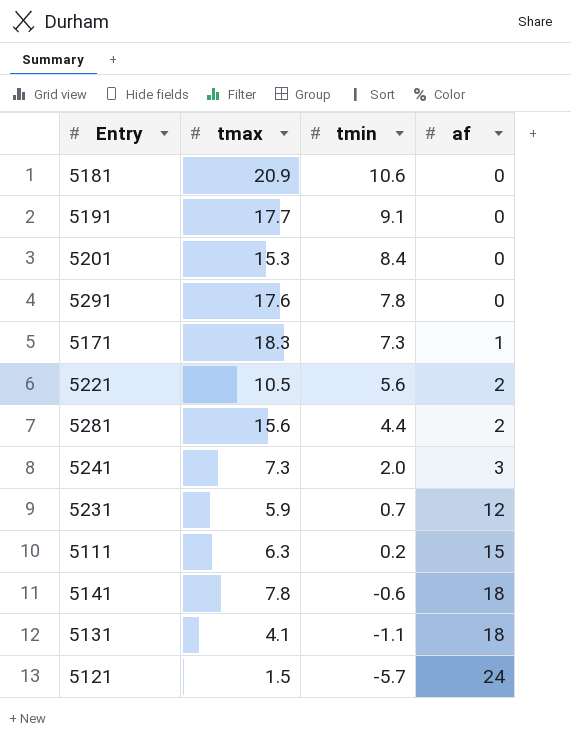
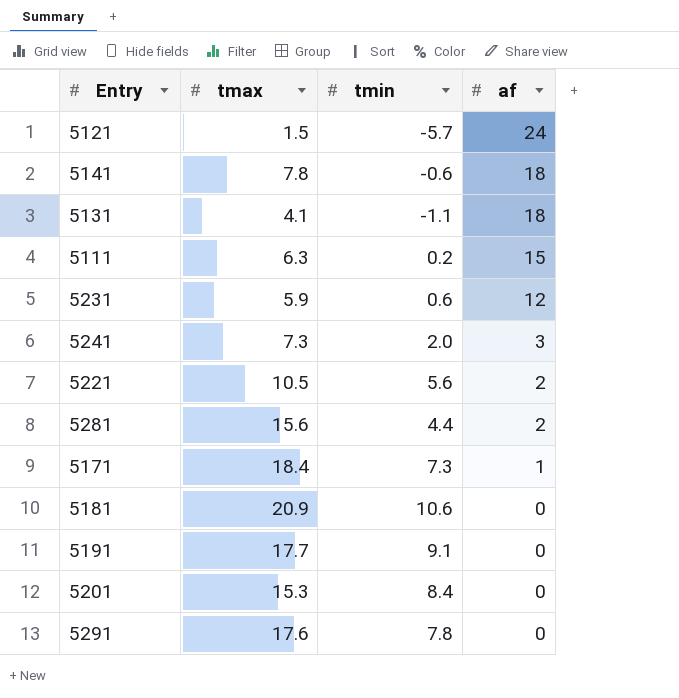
row order: tmin descending -> af descending
5231 | tmin: 0.7 -> 0.6
5171 | tmax: 18.3 -> 18.4

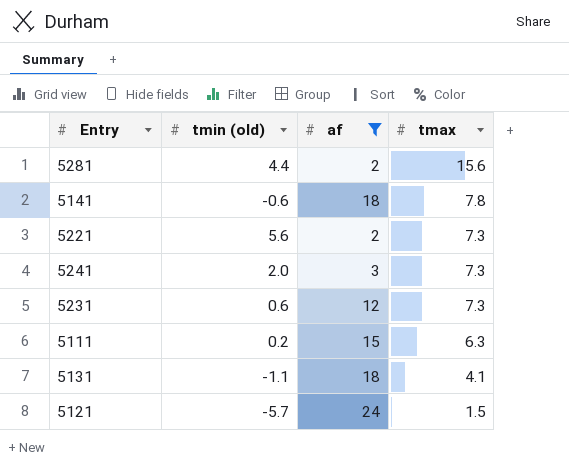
filter: none -> af >= 2
row order: af descending -> tmax descending
column name: tmin -> tmin (old)
column tmax | position: 2 -> 4
5221 | tmax: 10.5 -> 7.3
5231 | tmax: 5.9 -> 7.3

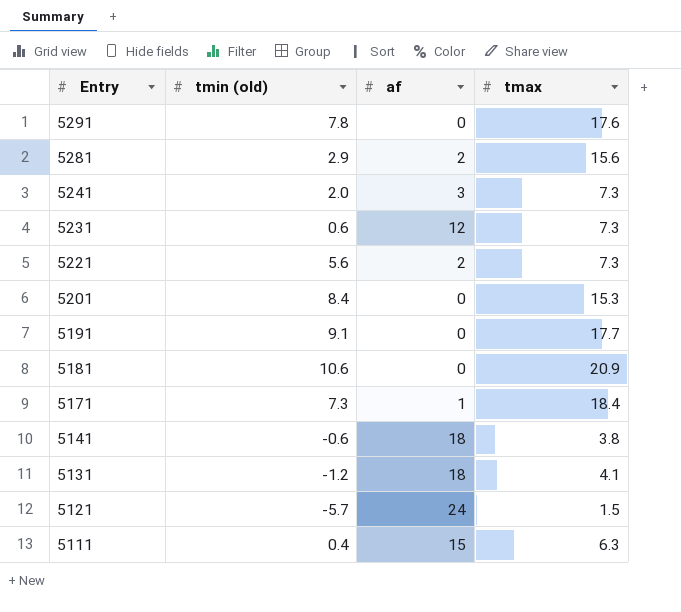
filter: af >= 2 -> none
row order: tmax descending -> Entry descending
5281 | tmin (old): 4.4 -> 2.9
5141 | tmax: 7.8 -> 3.8
5131 | tmin (old): -1.1 -> -1.2
5111 | tmin (old): 0.2 -> 0.4

